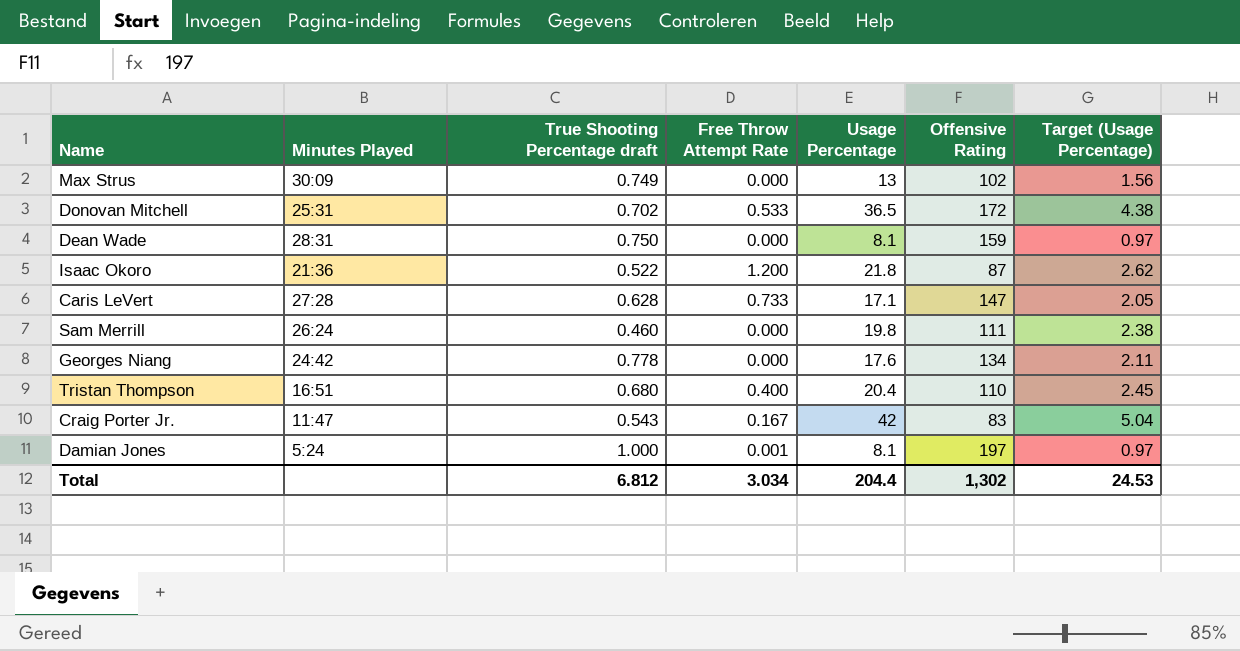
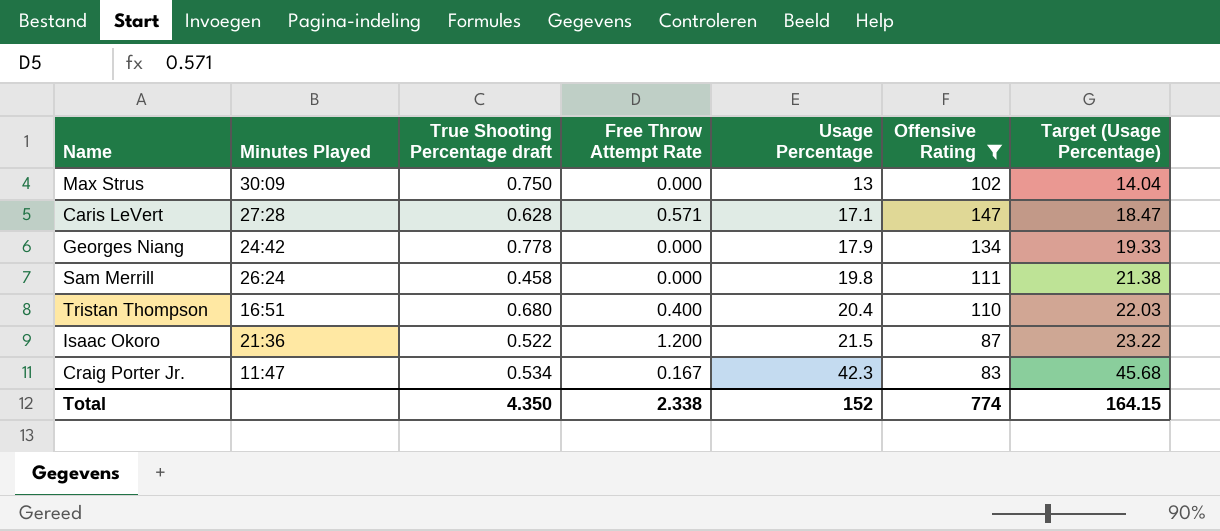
filter: none -> Offensive Rating <= 147
row order: none -> Usage Percentage ascending
column Target (Usage Percentage) | formula: [Usage Percentage] * 0.12 -> [Usage Percentage] * 1.08
Max Strus | True Shooting Percentage draft: 0.749 -> 0.750
Caris LeVert | Free Throw Attempt Rate: 0.733 -> 0.571
Georges Niang | Usage Percentage: 17.6 -> 17.9
Sam Merrill | True Shooting Percentage draft: 0.460 -> 0.458
Isaac Okoro | Usage Percentage: 21.8 -> 21.5
Craig Porter Jr. | True Shooting Percentage draft: 0.543 -> 0.534
Craig Porter Jr. | Usage Percentage: 42 -> 42.3
Total | True Shooting Percentage draft: 6.812 -> 4.350
Total | Free Throw Attempt Rate: 3.034 -> 2.338
Total | Usage Percentage: 204.4 -> 152
Total | Offensive Rating: 1,302 -> 774
Total | Target (Usage Percentage): 24.53 -> 164.15

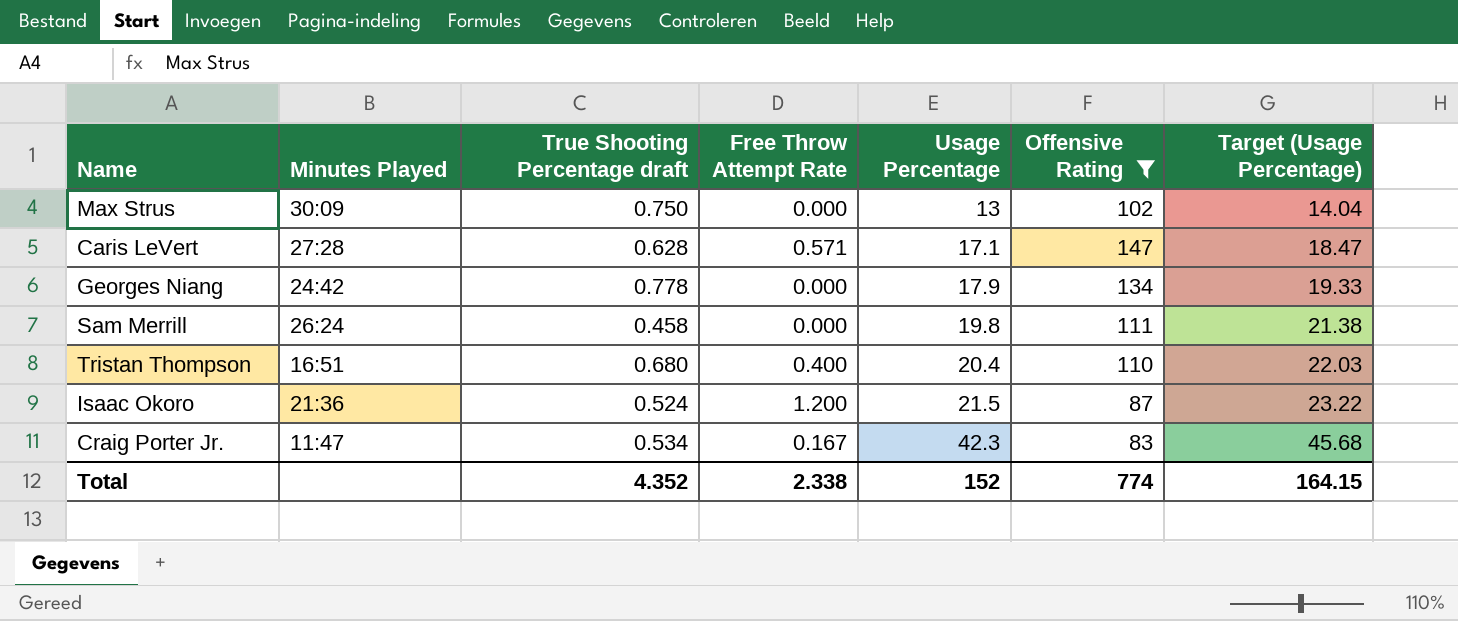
Isaac Okoro | True Shooting Percentage draft: 0.522 -> 0.524
Total | True Shooting Percentage draft: 4.350 -> 4.352

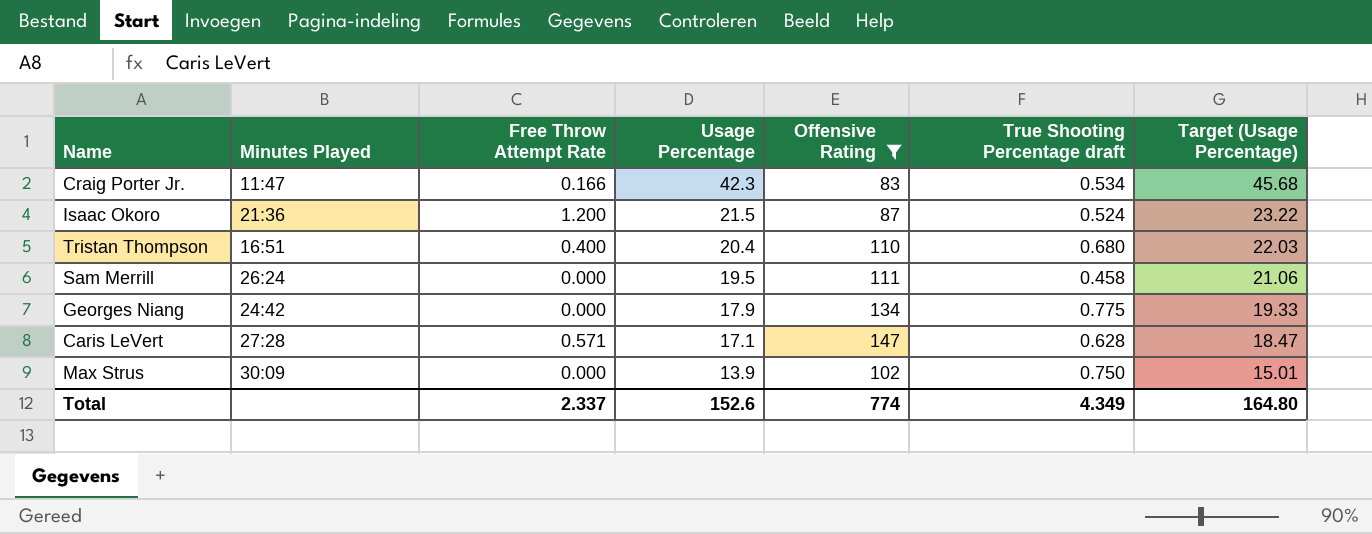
row order: Usage Percentage ascending -> Usage Percentage descending
column True Shooting Percentage draft | position: 3 -> 6
Craig Porter Jr. | Free Throw Attempt Rate: 0.167 -> 0.166
Sam Merrill | Usage Percentage: 19.8 -> 19.5
Sam Merrill | Target (Usage Percentage): 21.38 -> 21.06
Georges Niang | True Shooting Percentage draft: 0.778 -> 0.775
Max Strus | Usage Percentage: 13 -> 13.9
Max Strus | Target (Usage Percentage): 14.04 -> 15.01
Total | Free Throw Attempt Rate: 2.338 -> 2.337
Total | Usage Percentage: 152 -> 152.6
Total | True Shooting Percentage draft: 4.352 -> 4.349
Total | Target (Usage Percentage): 164.15 -> 164.80

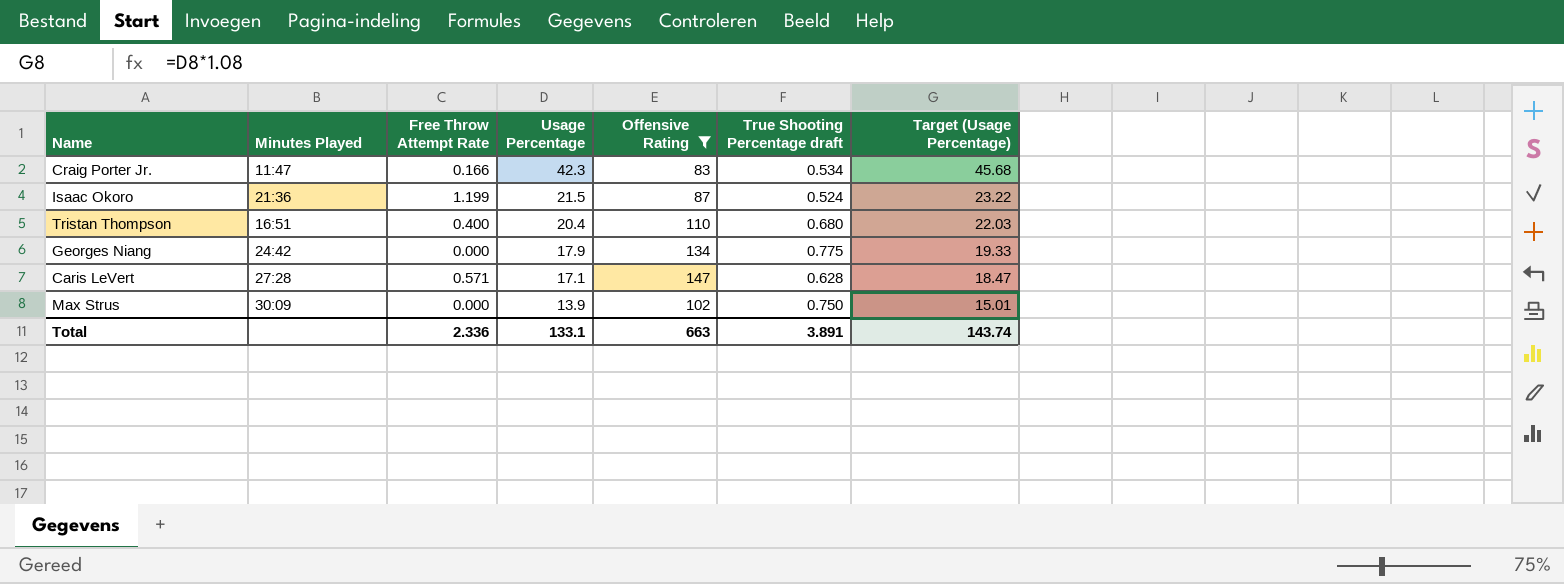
row Sam Merrill: 26:24 | 0.000 | 19.5 | 111 | 0.458 | 21.06 -> none
Isaac Okoro | Free Throw Attempt Rate: 1.200 -> 1.199
Total | Free Throw Attempt Rate: 2.337 -> 2.336
Total | Usage Percentage: 152.6 -> 133.1
Total | Offensive Rating: 774 -> 663
Total | True Shooting Percentage draft: 4.349 -> 3.891
Total | Target (Usage Percentage): 164.80 -> 143.74

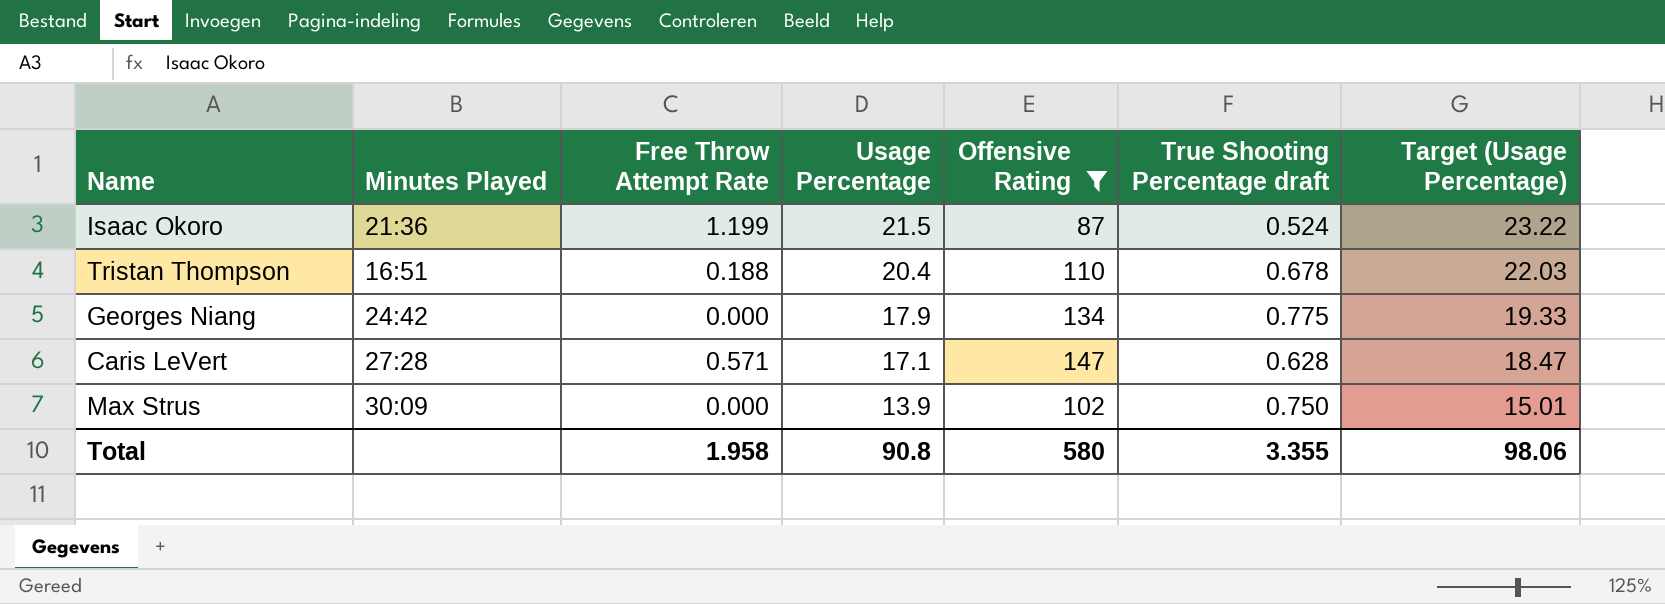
row Craig Porter Jr.: 11:47 | 0.166 | 42.3 | 83 | 0.534 | 45.68 -> none
Tristan Thompson | Free Throw Attempt Rate: 0.400 -> 0.188
Tristan Thompson | True Shooting Percentage draft: 0.680 -> 0.678
Total | Free Throw Attempt Rate: 2.336 -> 1.958
Total | Usage Percentage: 133.1 -> 90.8
Total | Offensive Rating: 663 -> 580
Total | True Shooting Percentage draft: 3.891 -> 3.355
Total | Target (Usage Percentage): 143.74 -> 98.06

